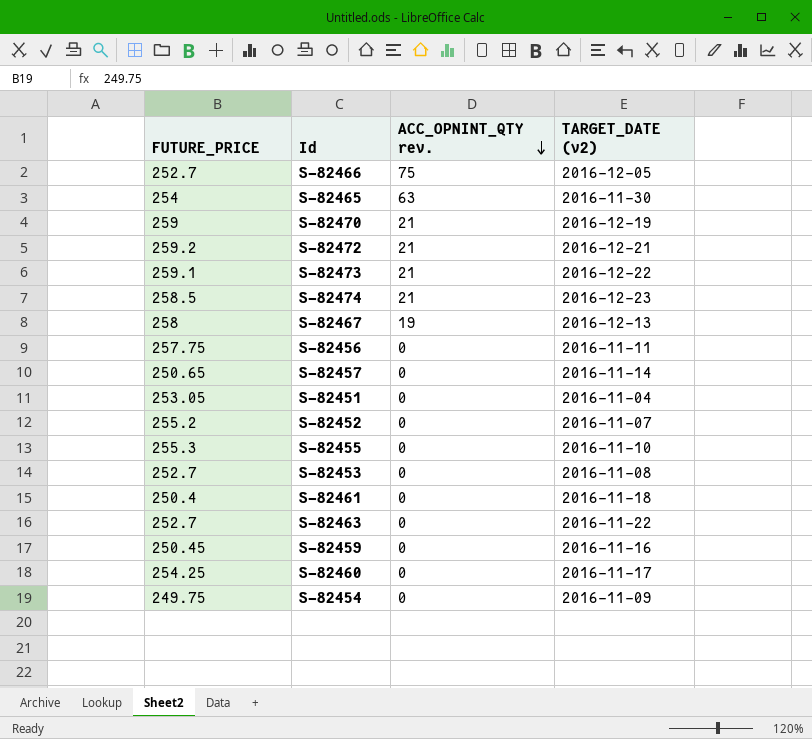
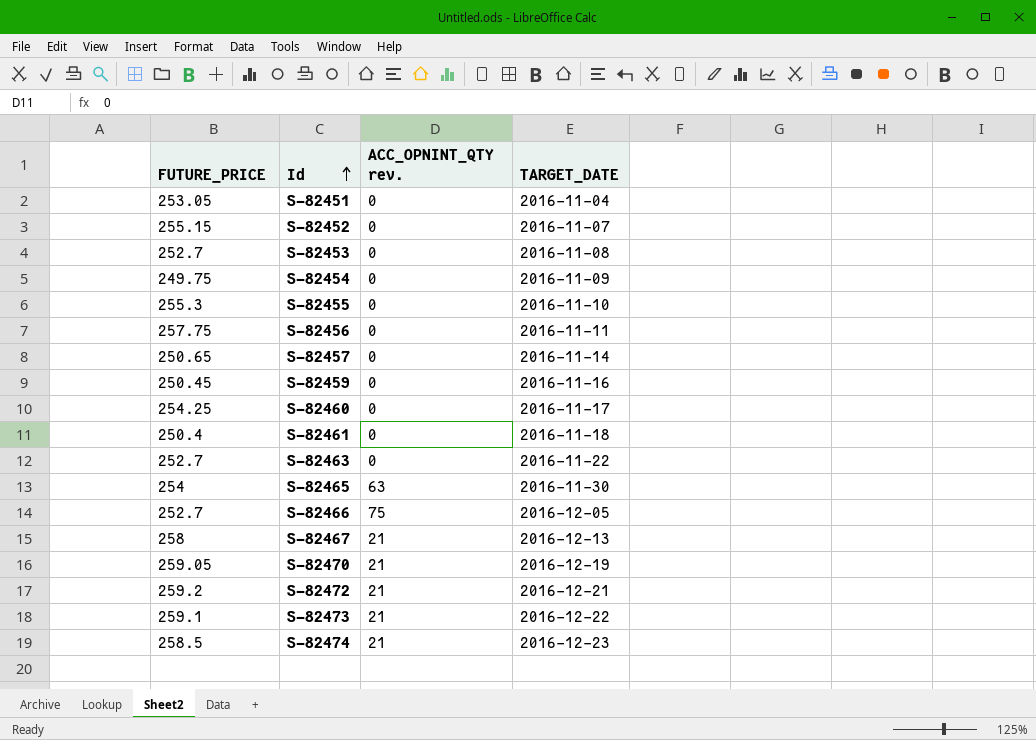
row order: ACC_OPNINT_QTY rev. descending -> Id ascending
column name: TARGET_DATE (v2) -> TARGET_DATE
S-82452 | FUTURE_PRICE: 255.2 -> 255.15
S-82467 | ACC_OPNINT_QTY rev.: 19 -> 21
S-82470 | FUTURE_PRICE: 259 -> 259.05

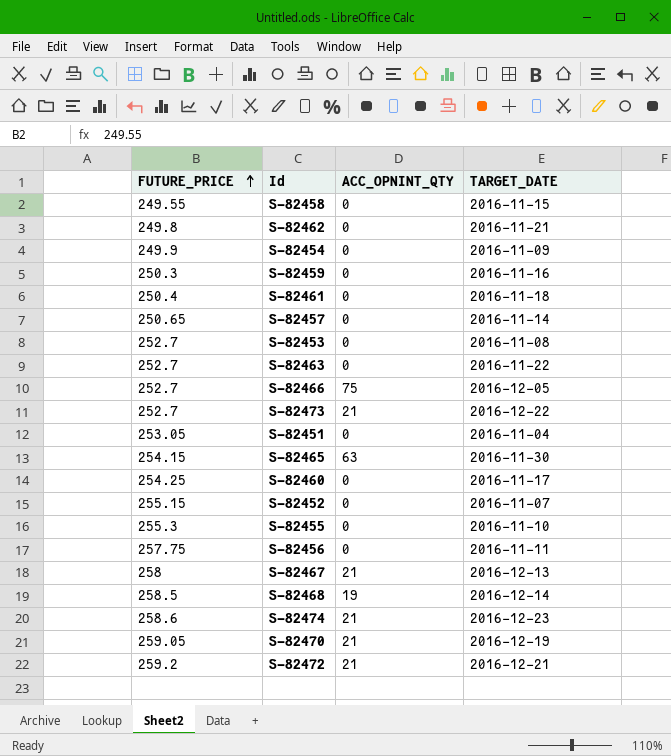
row order: Id ascending -> FUTURE_PRICE ascending
column name: ACC_OPNINT_QTY rev. -> ACC_OPNINT_QTY
row S-82458: none -> 249.55 | 0 | 2016-11-15
row S-82462: none -> 249.8 | 0 | 2016-11-21
S-82454 | FUTURE_PRICE: 249.75 -> 249.9
S-82459 | FUTURE_PRICE: 250.45 -> 250.3
S-82473 | FUTURE_PRICE: 259.1 -> 252.7
S-82465 | FUTURE_PRICE: 254 -> 254.15
row S-82468: none -> 258.5 | 19 | 2016-12-14
S-82474 | FUTURE_PRICE: 258.5 -> 258.6

